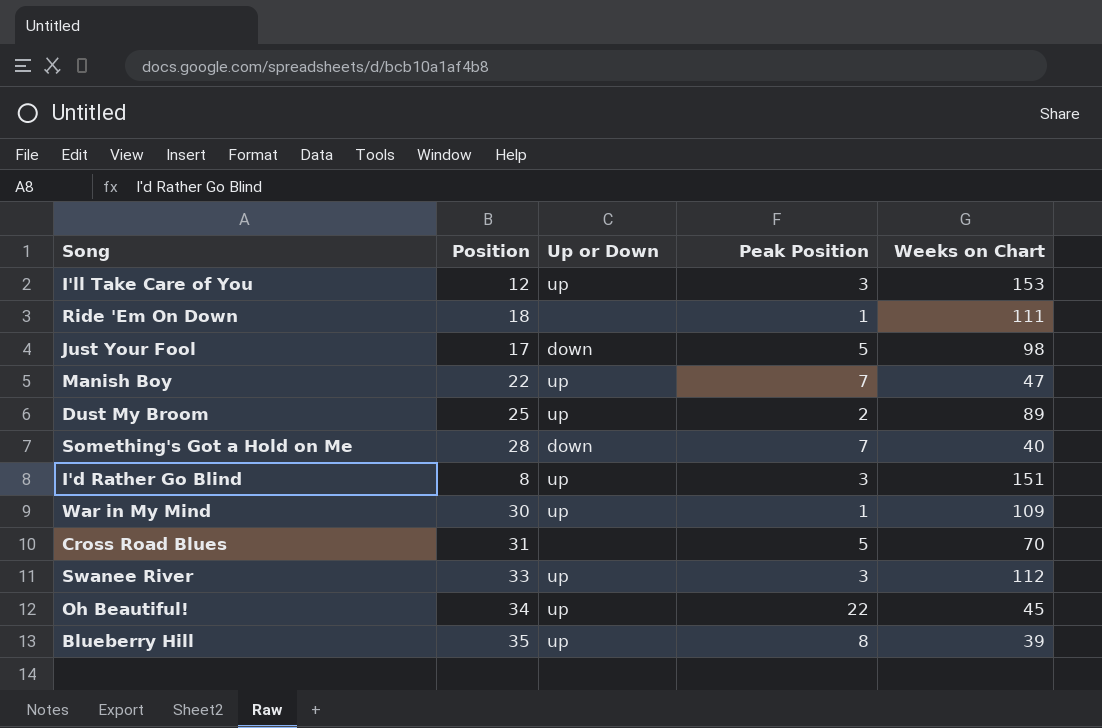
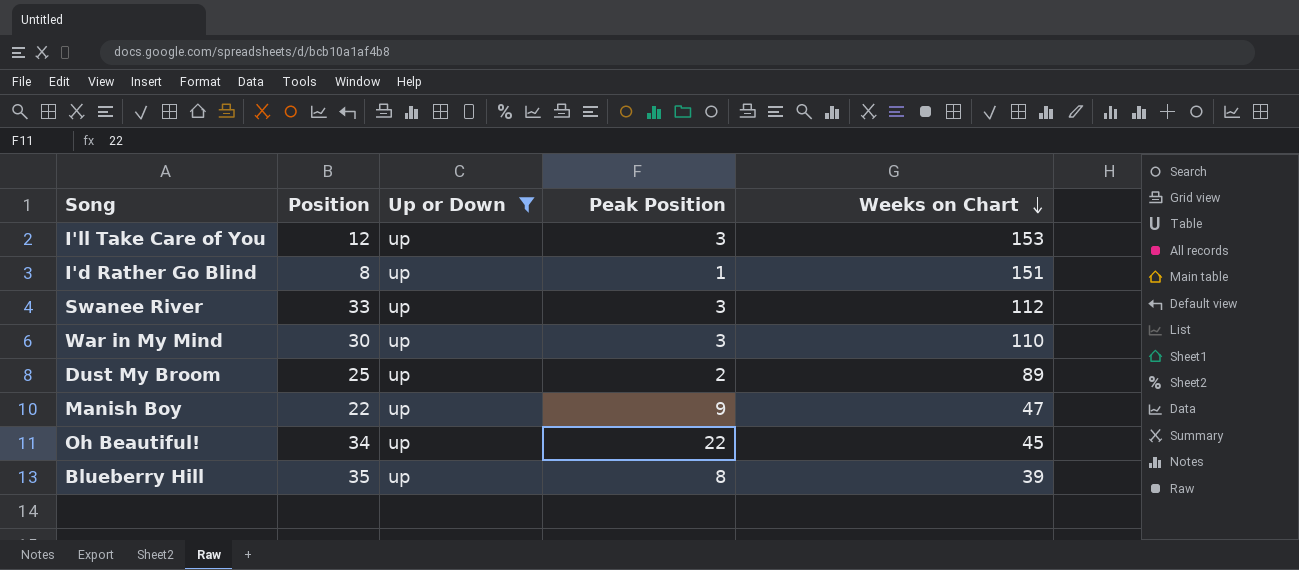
filter: none -> Up or Down = up
row order: none -> Weeks on Chart descending
I'd Rather Go Blind | Peak Position: 3 -> 1
War in My Mind | Peak Position: 1 -> 3
War in My Mind | Weeks on Chart: 109 -> 110
Manish Boy | Peak Position: 7 -> 9

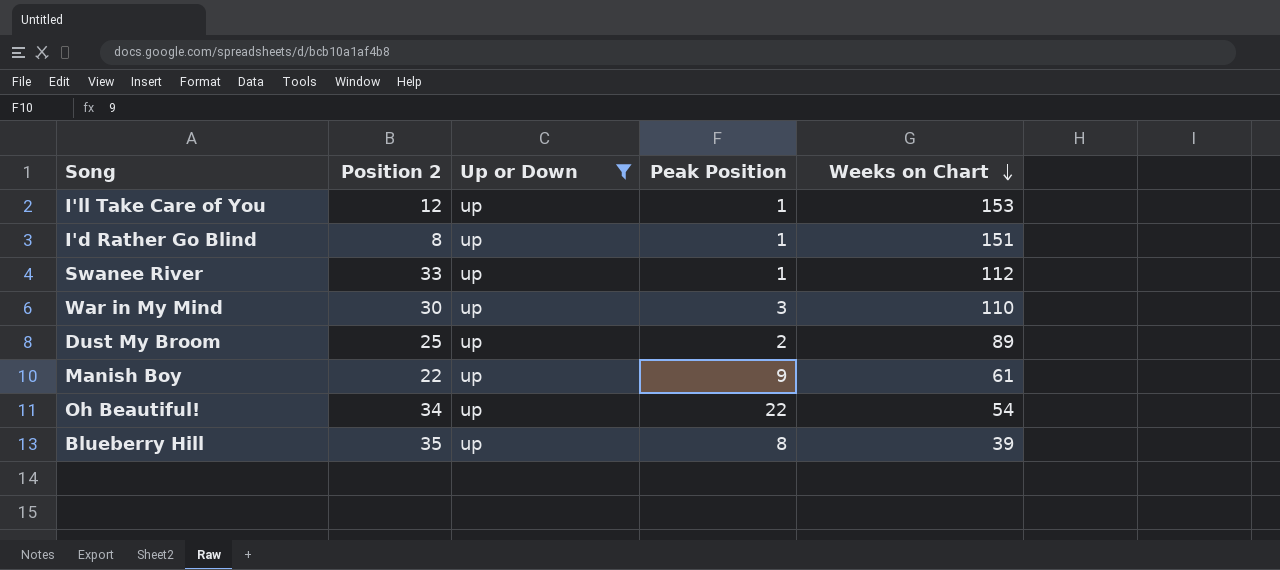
column name: Position -> Position 2
I'll Take Care of You | Peak Position: 3 -> 1
Swanee River | Peak Position: 3 -> 1
Manish Boy | Weeks on Chart: 47 -> 61
Oh Beautiful! | Weeks on Chart: 45 -> 54

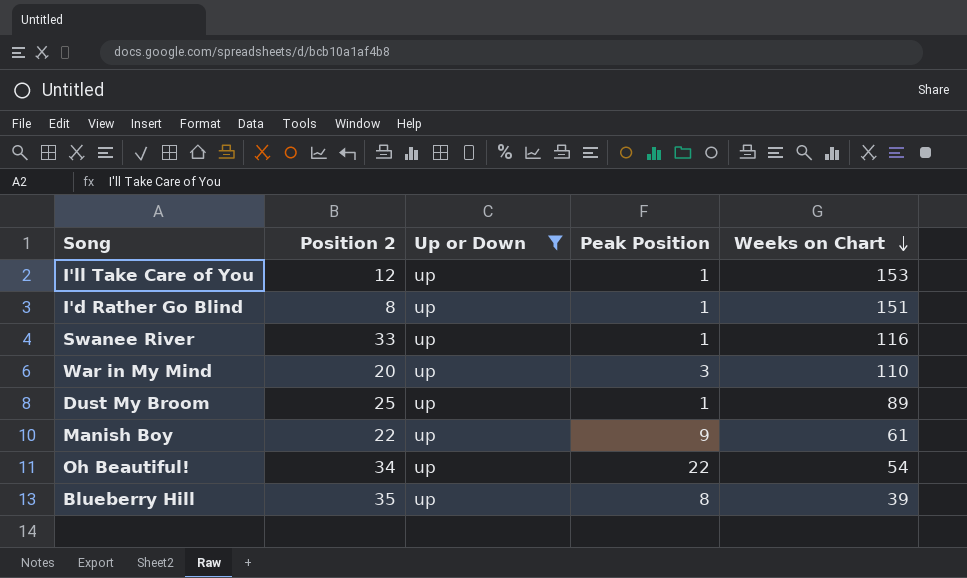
Swanee River | Weeks on Chart: 112 -> 116
War in My Mind | Position 2: 30 -> 20
Dust My Broom | Peak Position: 2 -> 1

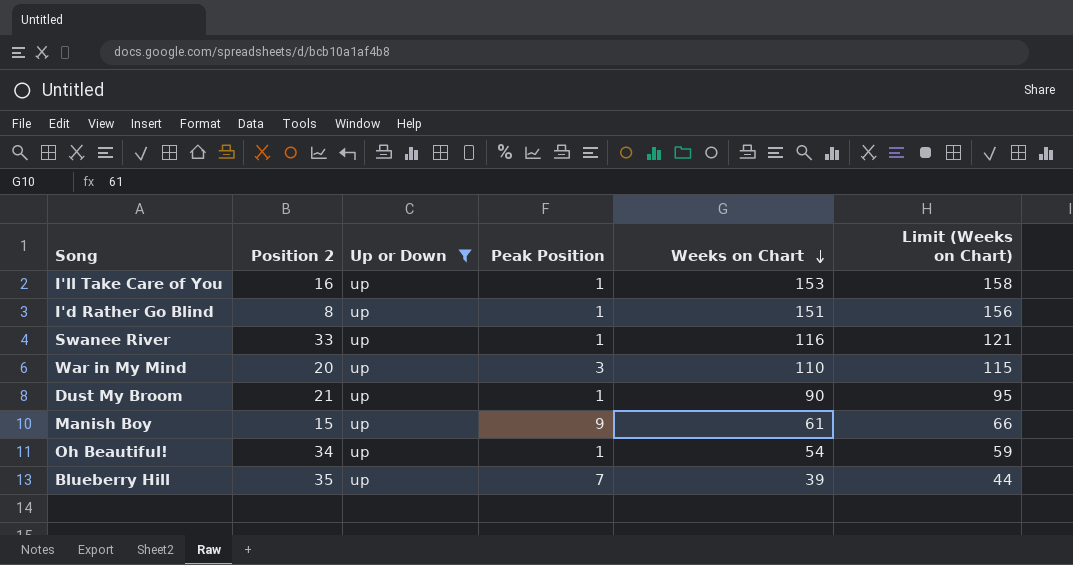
column Limit (Weeks on Chart) | formula: none -> [Weeks on Chart] + 5
I'll Take Care of You | Position 2: 12 -> 16
Dust My Broom | Position 2: 25 -> 21
Dust My Broom | Weeks on Chart: 89 -> 90
Manish Boy | Position 2: 22 -> 15
Oh Beautiful! | Peak Position: 22 -> 1
Blueberry Hill | Peak Position: 8 -> 7

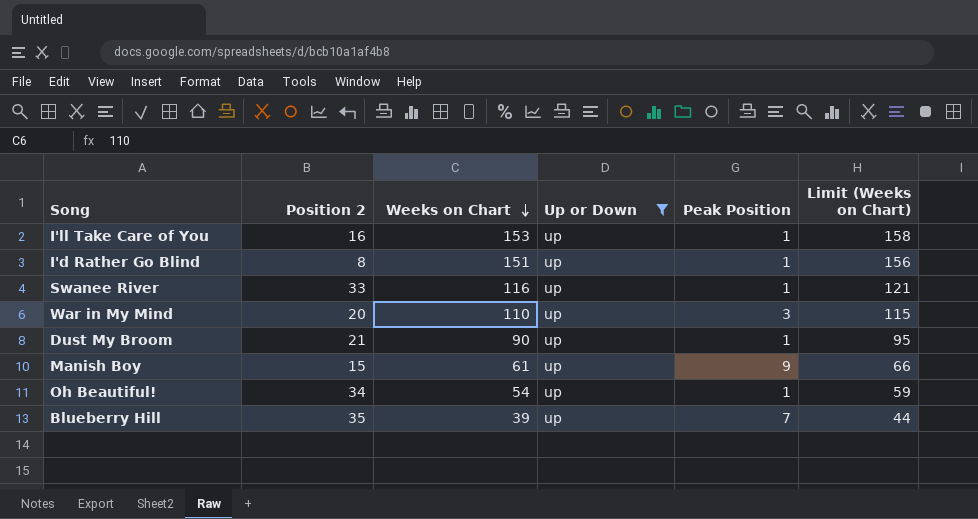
column Weeks on Chart | position: 5 -> 3

